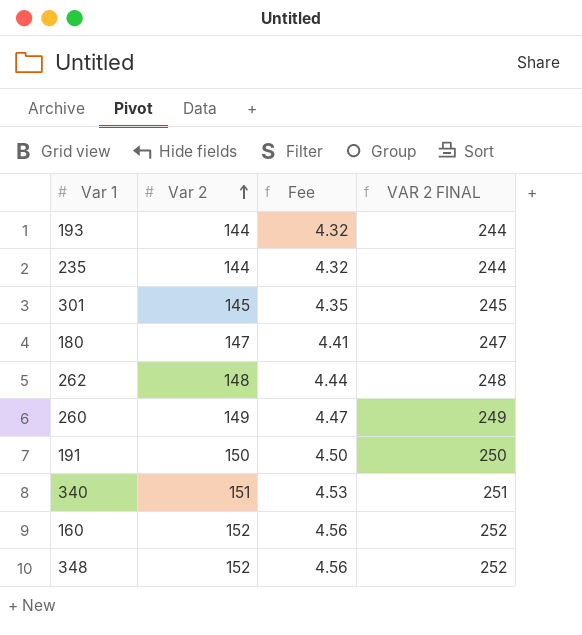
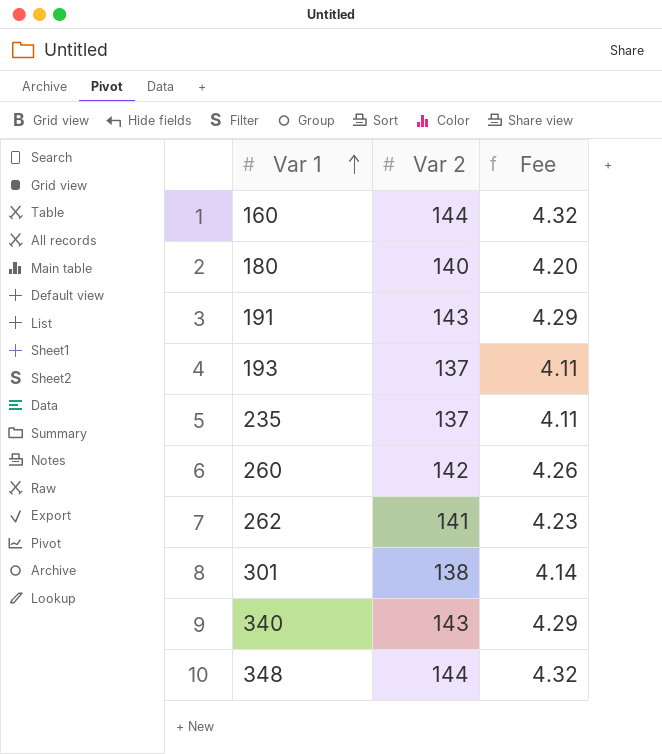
row order: Var 2 ascending -> Var 1 ascending
column VAR 2 FINAL | formula: [Var 2] + 100 -> none
160 | Var 2: 152 -> 144
160 | Fee: 4.56 -> 4.32
180 | Var 2: 147 -> 140
180 | Fee: 4.41 -> 4.20
191 | Var 2: 150 -> 143
191 | Fee: 4.50 -> 4.29
193 | Var 2: 144 -> 137
193 | Fee: 4.32 -> 4.11
235 | Var 2: 144 -> 137
235 | Fee: 4.32 -> 4.11
260 | Var 2: 149 -> 142
260 | Fee: 4.47 -> 4.26
262 | Var 2: 148 -> 141
262 | Fee: 4.44 -> 4.23
301 | Var 2: 145 -> 138
301 | Fee: 4.35 -> 4.14
340 | Var 2: 151 -> 143
340 | Fee: 4.53 -> 4.29
348 | Var 2: 152 -> 144
348 | Fee: 4.56 -> 4.32

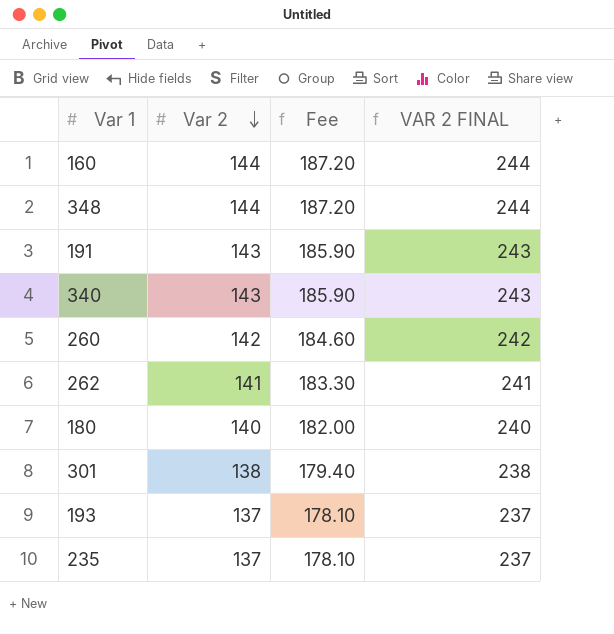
row order: Var 1 ascending -> Var 2 descending
column Fee | formula: [Var 2] * 0.03 -> [Var 2] * 1.3
column VAR 2 FINAL | formula: none -> [Var 2] + 100

